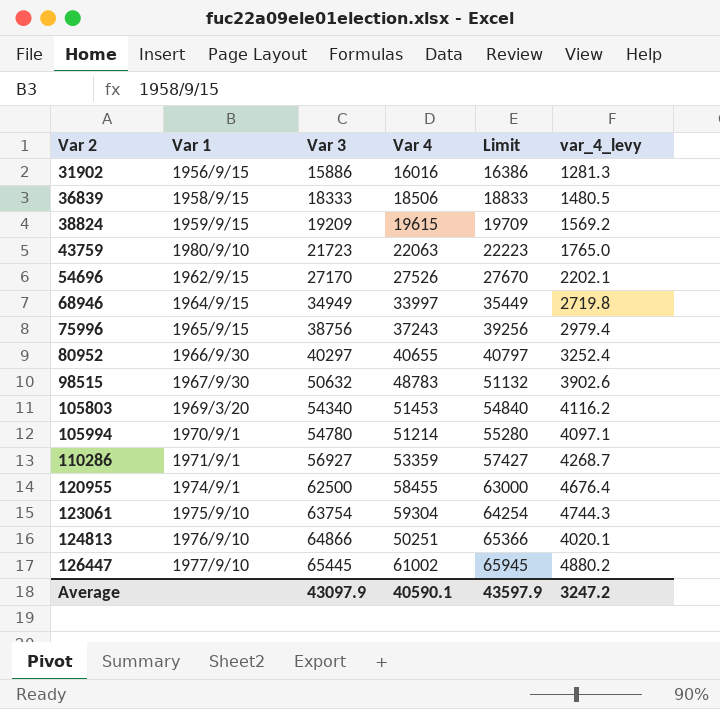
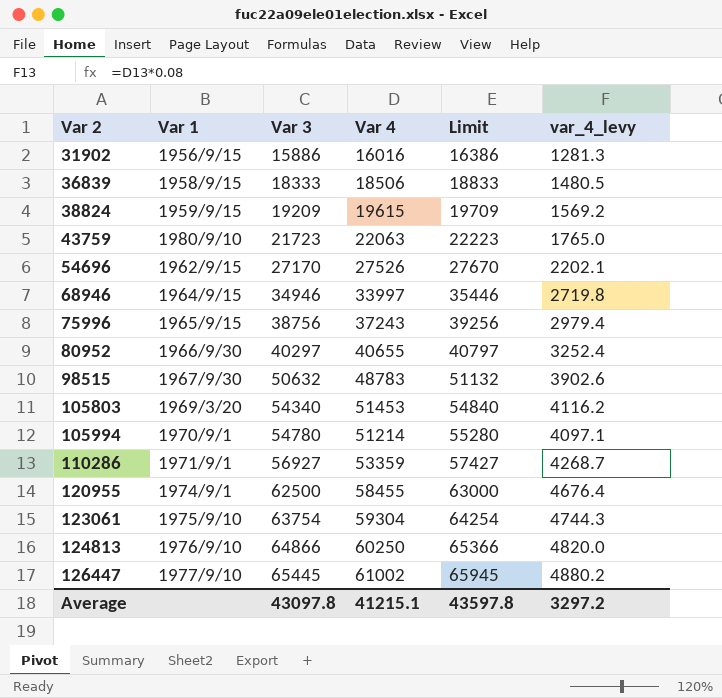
68946 | Var 3: 34949 -> 34946
68946 | Limit: 35449 -> 35446
124813 | Var 4: 50251 -> 60250
124813 | var_4_levy: 4020.1 -> 4820.0
Average | Var 3: 43097.9 -> 43097.8
Average | Var 4: 40590.1 -> 41215.1
Average | Limit: 43597.9 -> 43597.8
Average | var_4_levy: 3247.2 -> 3297.2

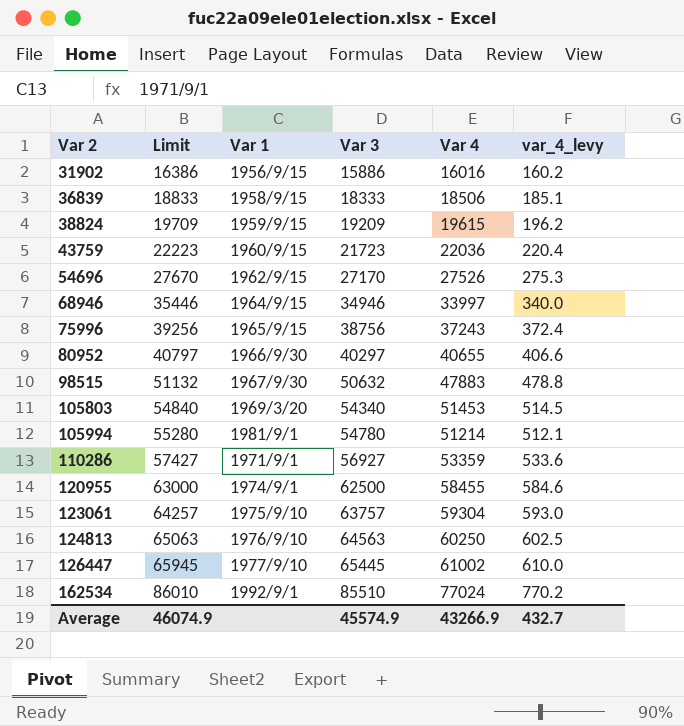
column Limit | position: 5 -> 2
column var_4_levy | formula: [Var 4] * 0.08 -> [Var 4] * 0.01
43759 | Var 1: 1980/9/10 -> 1960/9/15
43759 | Var 4: 22063 -> 22036
98515 | Var 4: 48783 -> 47883
105994 | Var 1: 1970/9/1 -> 1981/9/1
123061 | Limit: 64254 -> 64257
123061 | Var 3: 63754 -> 63757
124813 | Limit: 65366 -> 65063
124813 | Var 3: 64866 -> 64563
row 162534: none -> 86010 | 1992/9/1 | 85510 | 77024 | 770.2
Average | Limit: 43597.8 -> 46074.9
Average | Var 3: 43097.8 -> 45574.9
Average | Var 4: 41215.1 -> 43266.9
Average | var_4_levy: 3297.2 -> 432.7

